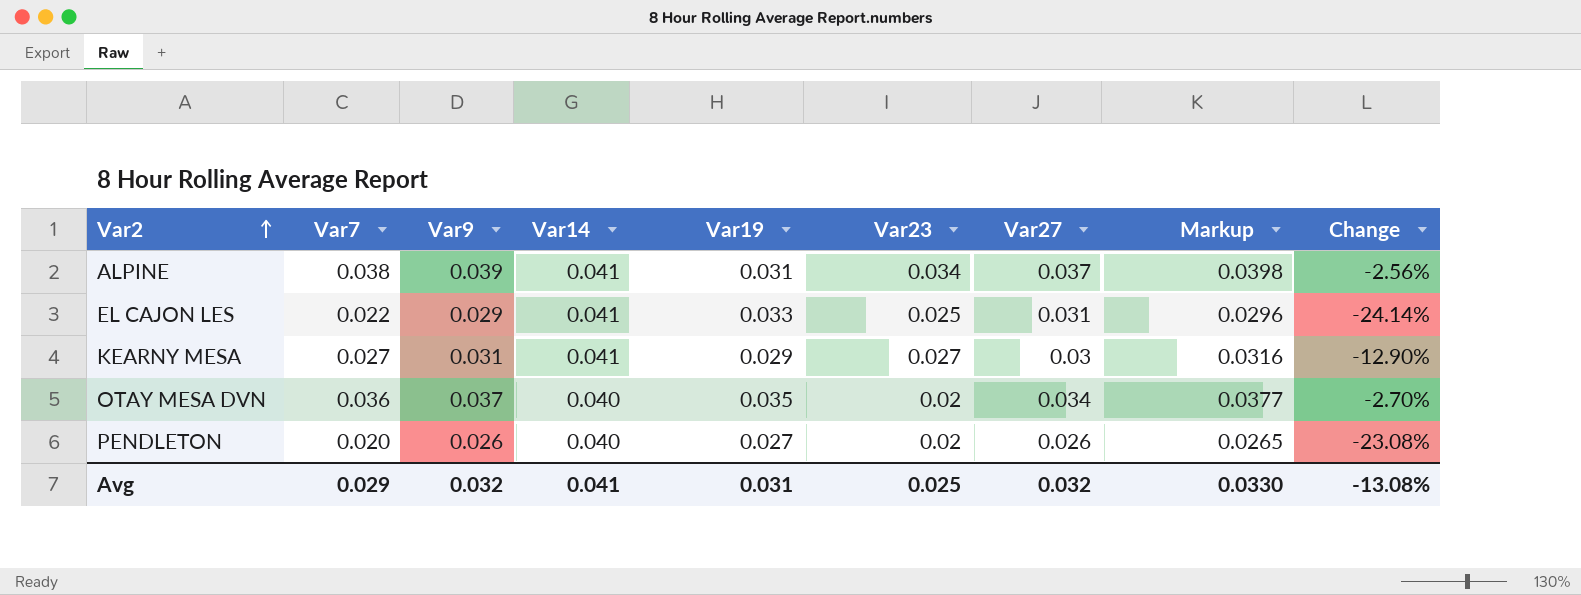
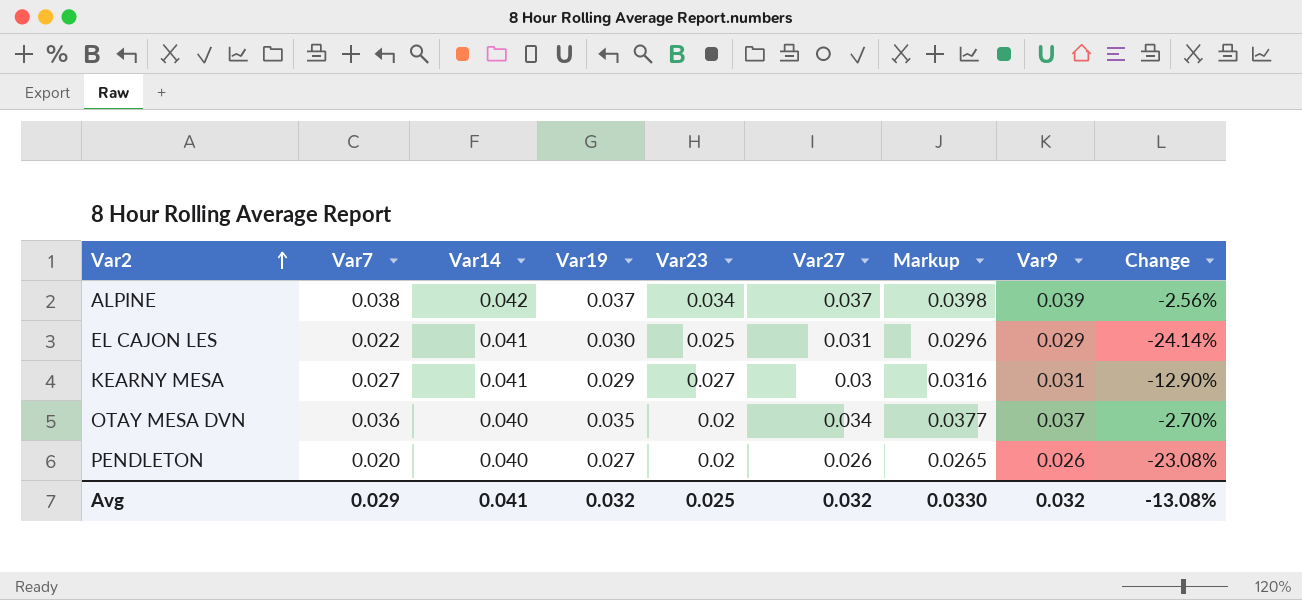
column Var9 | position: 3 -> 8
ALPINE | Var14: 0.041 -> 0.042
ALPINE | Var19: 0.031 -> 0.037
EL CAJON LES | Var19: 0.033 -> 0.030
Avg | Var19: 0.031 -> 0.032

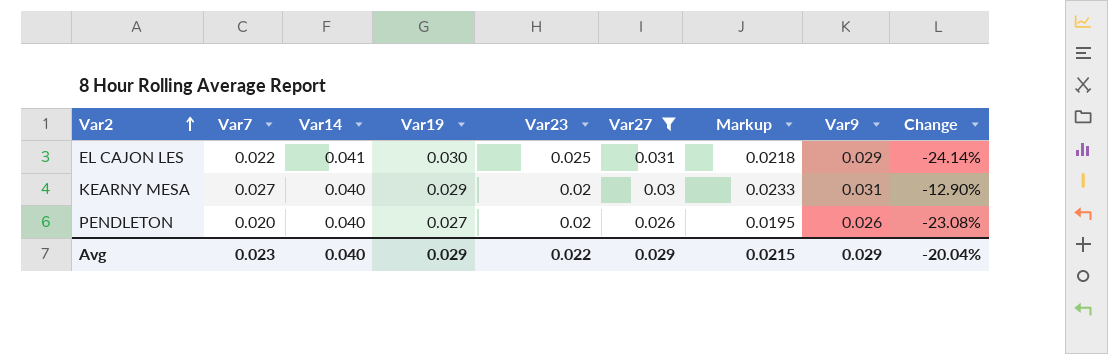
filter: none -> Var27 <= 0.031
column Markup | formula: [Var9] * 1.02 -> [Var9] * 0.75
KEARNY MESA | Var14: 0.041 -> 0.040
KEARNY MESA | Var23: 0.027 -> 0.02
Avg | Var7: 0.029 -> 0.023
Avg | Var14: 0.041 -> 0.040
Avg | Var19: 0.032 -> 0.029
Avg | Var23: 0.025 -> 0.022
Avg | Var27: 0.032 -> 0.029
Avg | Markup: 0.0330 -> 0.0215
Avg | Var9: 0.032 -> 0.029
Avg | Change: -13.08% -> -20.04%

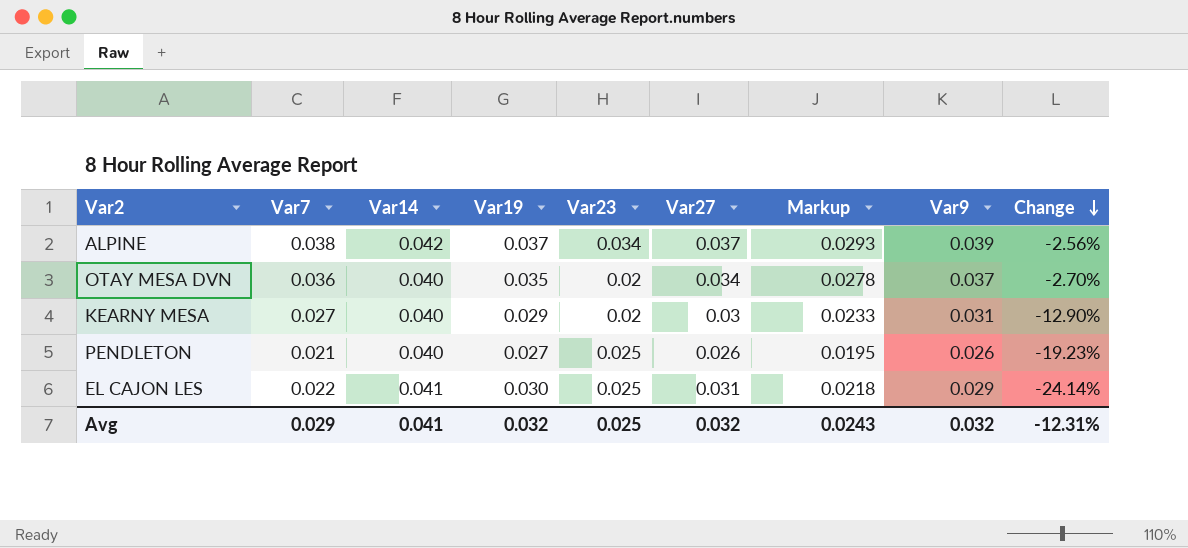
filter: Var27 <= 0.031 -> none
row order: Var2 ascending -> Change descending
PENDLETON | Var7: 0.020 -> 0.021
PENDLETON | Var23: 0.02 -> 0.025
PENDLETON | Change: -23.08% -> -19.23%
Avg | Var7: 0.023 -> 0.029
Avg | Var14: 0.040 -> 0.041
Avg | Var19: 0.029 -> 0.032
Avg | Var23: 0.022 -> 0.025
Avg | Var27: 0.029 -> 0.032
Avg | Markup: 0.0215 -> 0.0243
Avg | Var9: 0.029 -> 0.032
Avg | Change: -20.04% -> -12.31%

